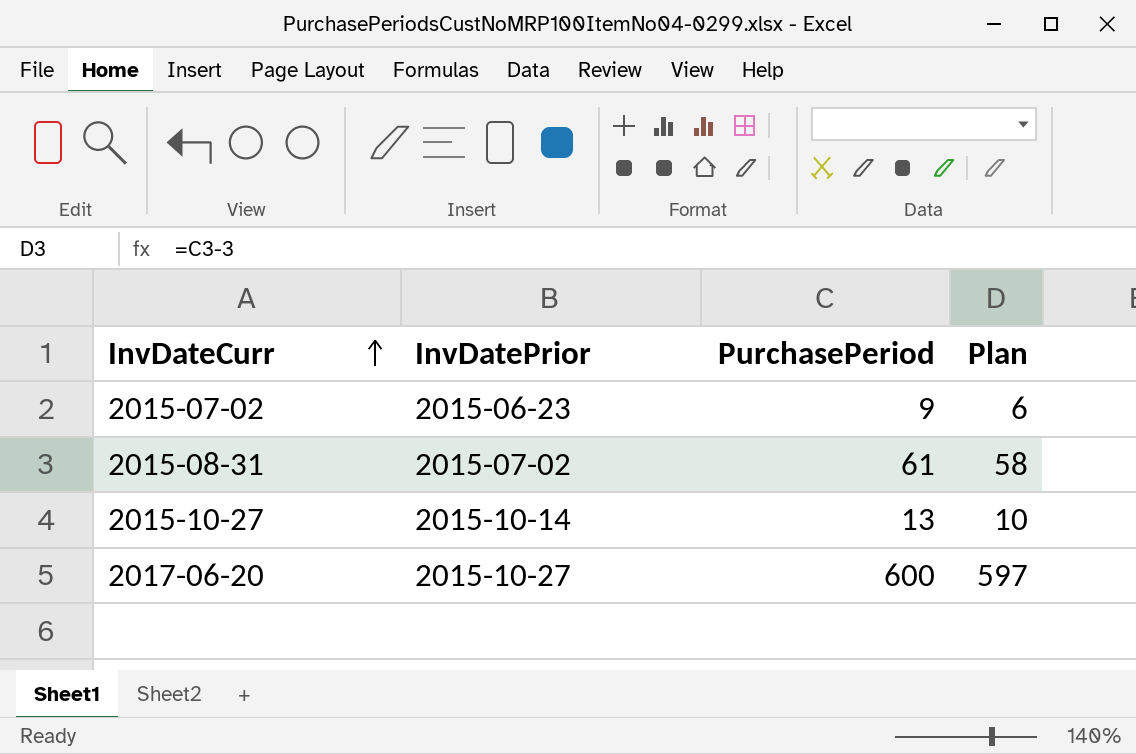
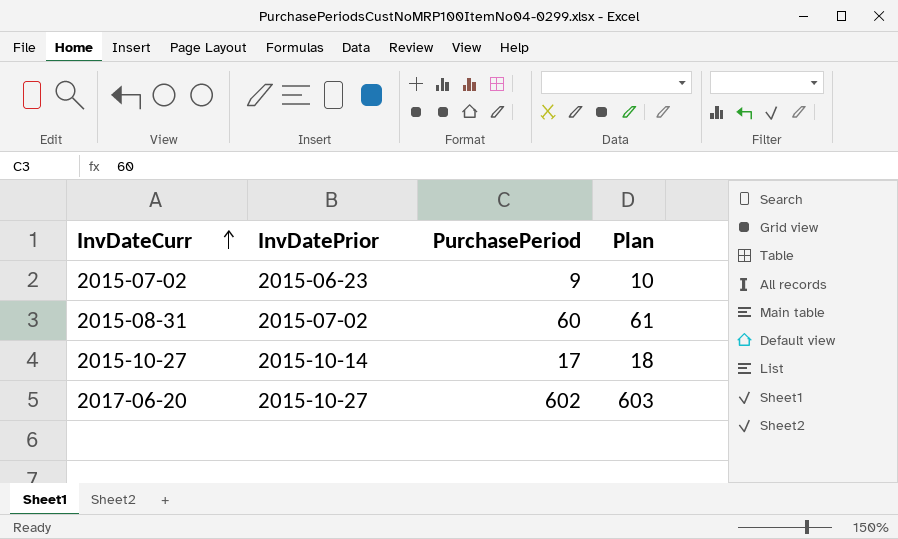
column Plan | formula: [PurchasePeriod] - 3 -> [PurchasePeriod] + 1
2015-08-31 | PurchasePeriod: 61 -> 60
2015-10-27 | PurchasePeriod: 13 -> 17
2017-06-20 | PurchasePeriod: 600 -> 602

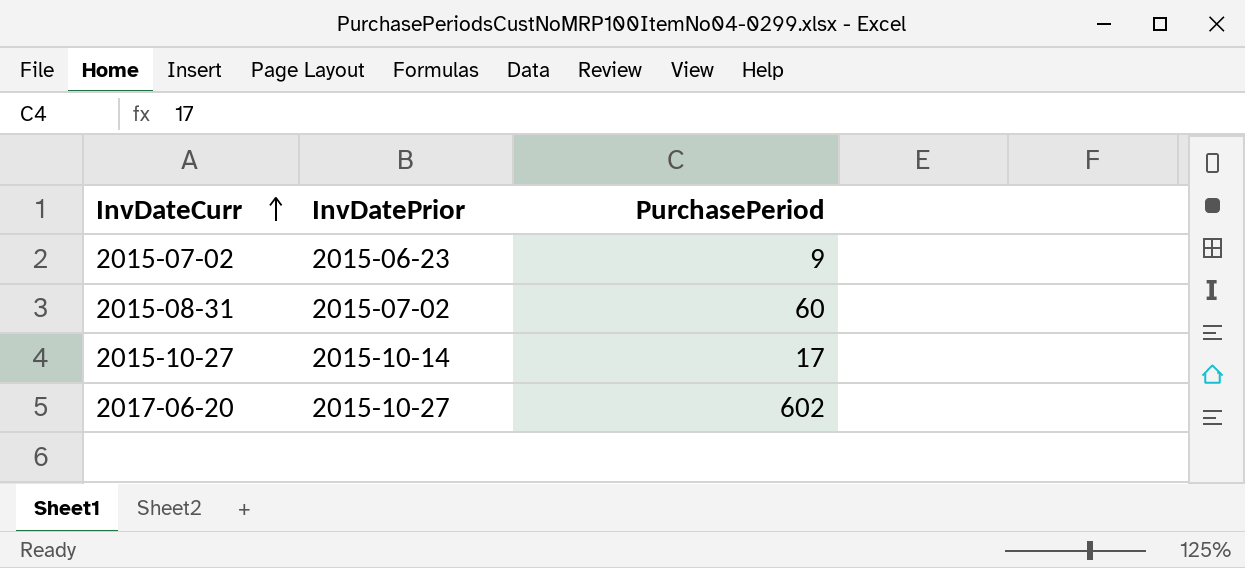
column Plan | formula: [PurchasePeriod] + 1 -> none

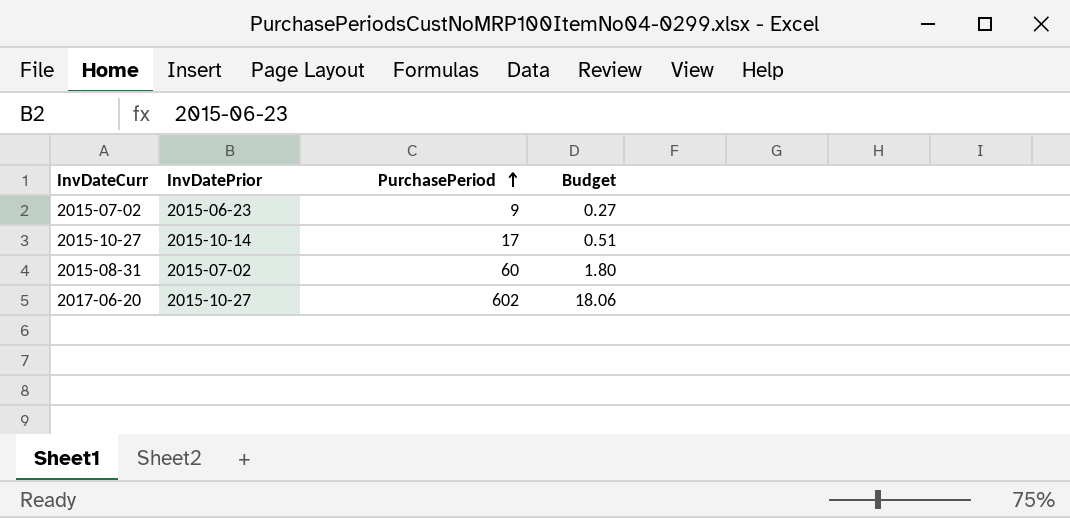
row order: InvDateCurr ascending -> PurchasePeriod ascending
column Budget | formula: none -> [PurchasePeriod] * 0.03

